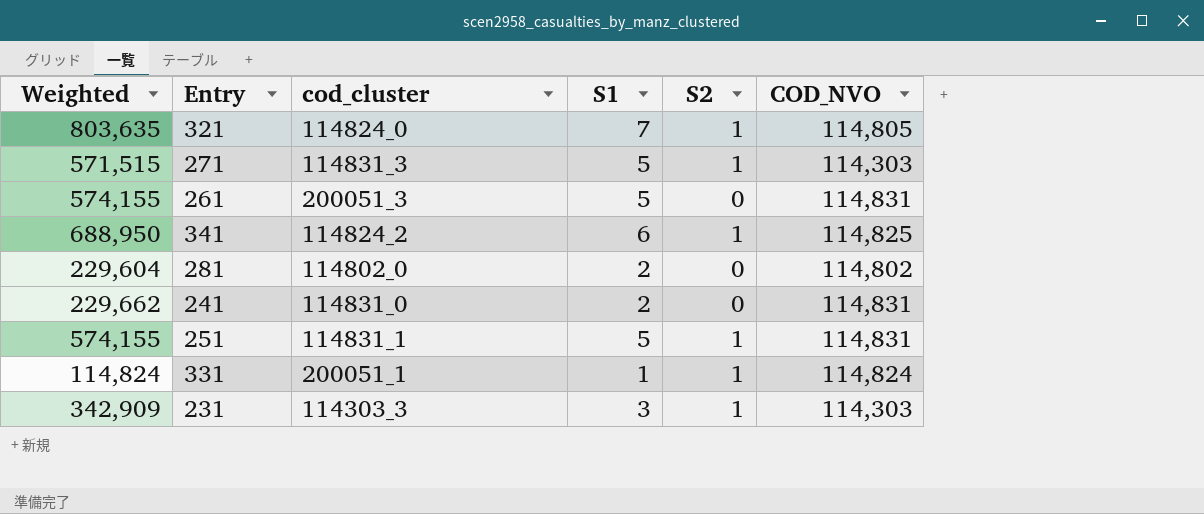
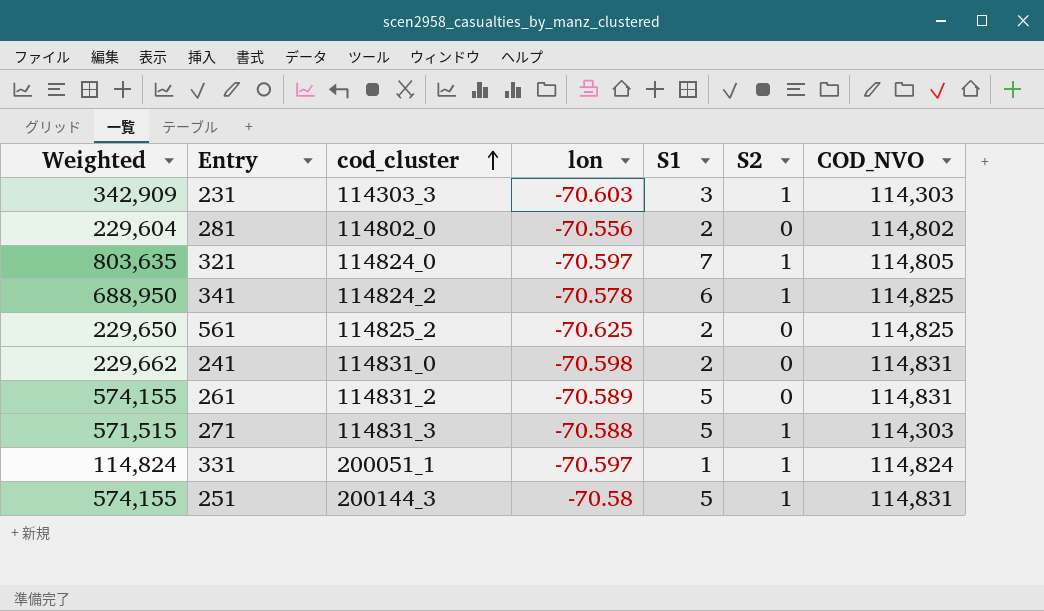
row order: none -> cod_cluster ascending
column lon | position: none -> 4
row 561: none -> 229,650 | 114825_2 | -70.625 | 2 | 0 | 114,825
261 | cod_cluster: 200051_3 -> 114831_2
251 | cod_cluster: 114831_1 -> 200144_3

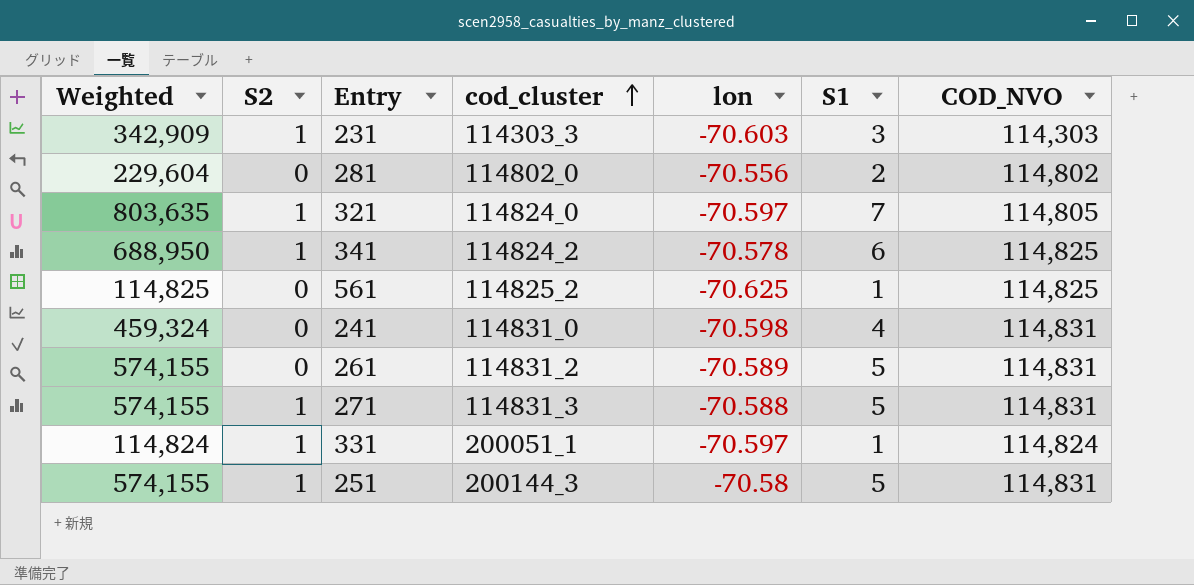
column S2 | position: 6 -> 2
561 | Weighted: 229,650 -> 114,825
561 | S1: 2 -> 1
241 | Weighted: 229,662 -> 459,324
241 | S1: 2 -> 4
271 | Weighted: 571,515 -> 574,155
271 | COD_NVO: 114,303 -> 114,831

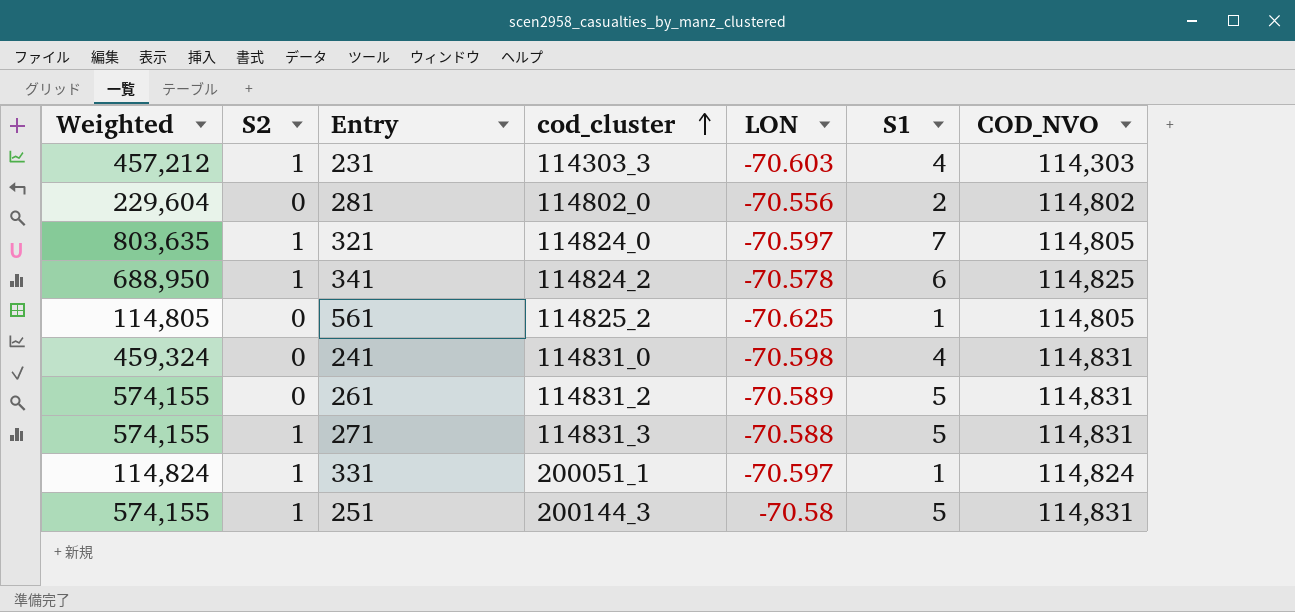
column name: lon -> LON
231 | Weighted: 342,909 -> 457,212
231 | S1: 3 -> 4
561 | Weighted: 114,825 -> 114,805
561 | COD_NVO: 114,825 -> 114,805

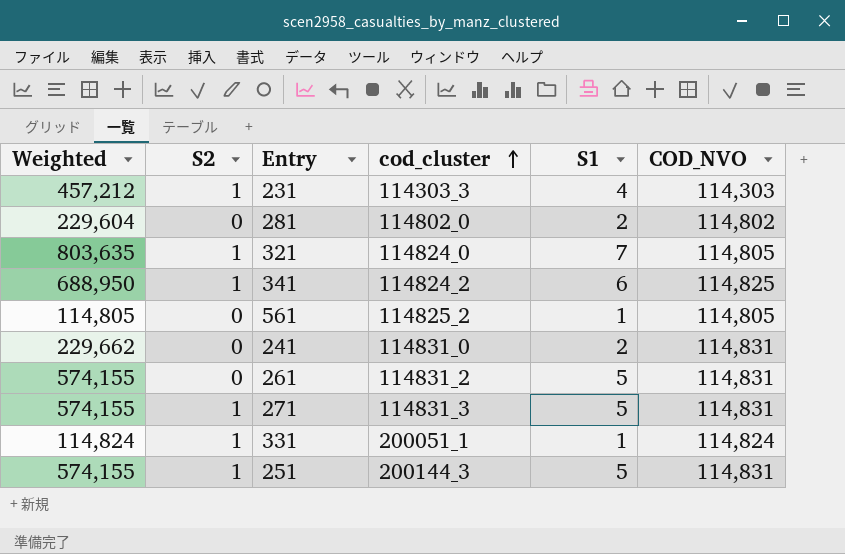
column LON | position: 5 -> none
241 | Weighted: 459,324 -> 229,662
241 | S1: 4 -> 2

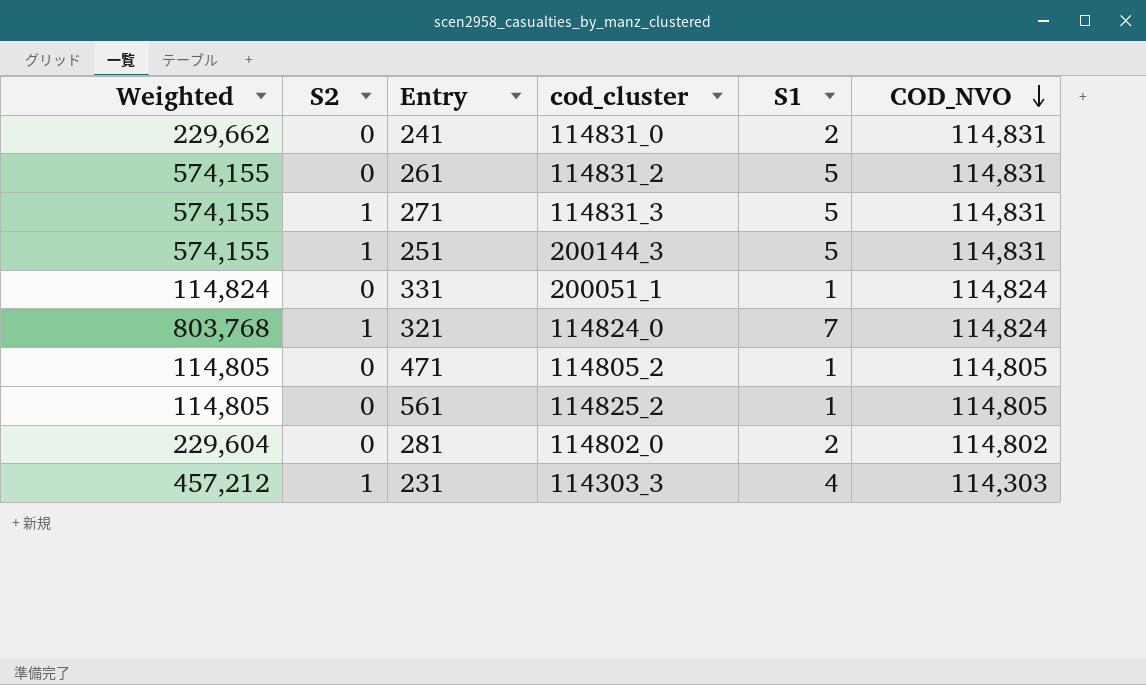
row order: cod_cluster ascending -> COD_NVO descending
row 341: 688,950 | 1 | 114824_2 | 6 | 114,825 -> none
331 | S2: 1 -> 0
321 | Weighted: 803,635 -> 803,768
321 | COD_NVO: 114,805 -> 114,824
row 471: none -> 114,805 | 0 | 114805_2 | 1 | 114,805

